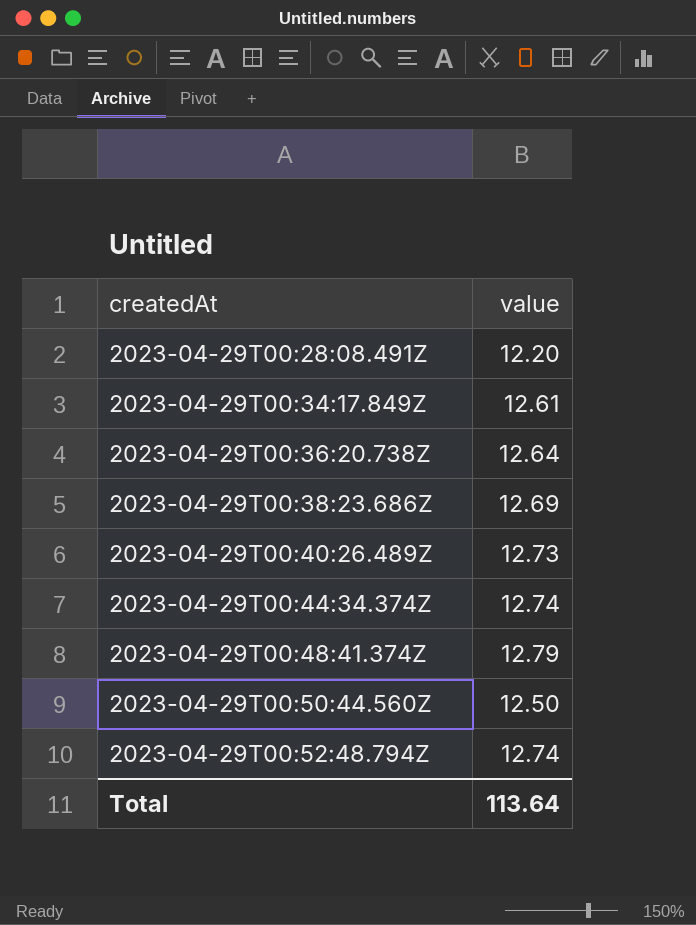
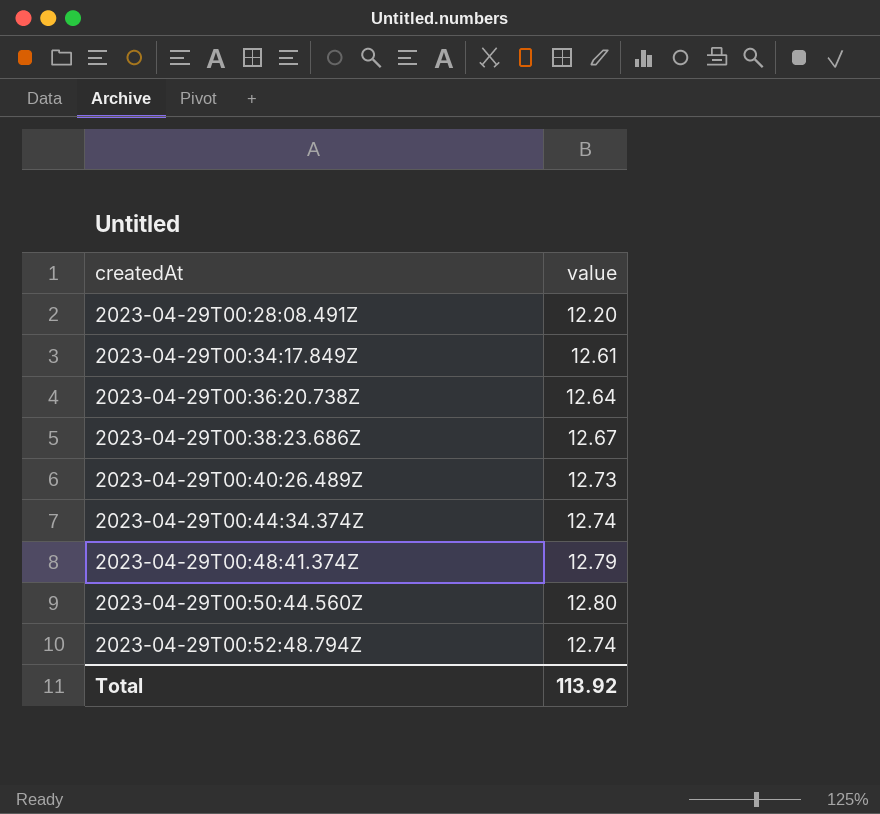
2023-04-29T00:38:23.686Z | value: 12.69 -> 12.67
2023-04-29T00:50:44.560Z | value: 12.50 -> 12.80
Total | value: 113.64 -> 113.92

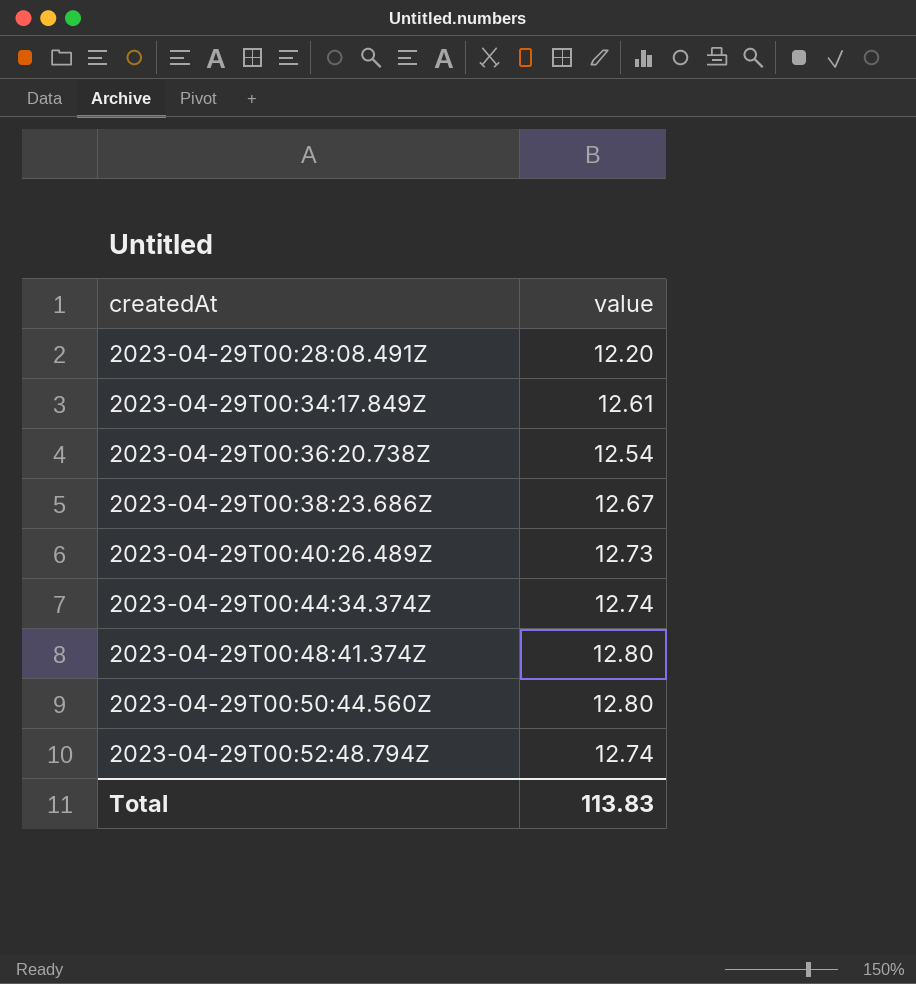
2023-04-29T00:36:20.738Z | value: 12.64 -> 12.54
2023-04-29T00:48:41.374Z | value: 12.79 -> 12.80
Total | value: 113.92 -> 113.83

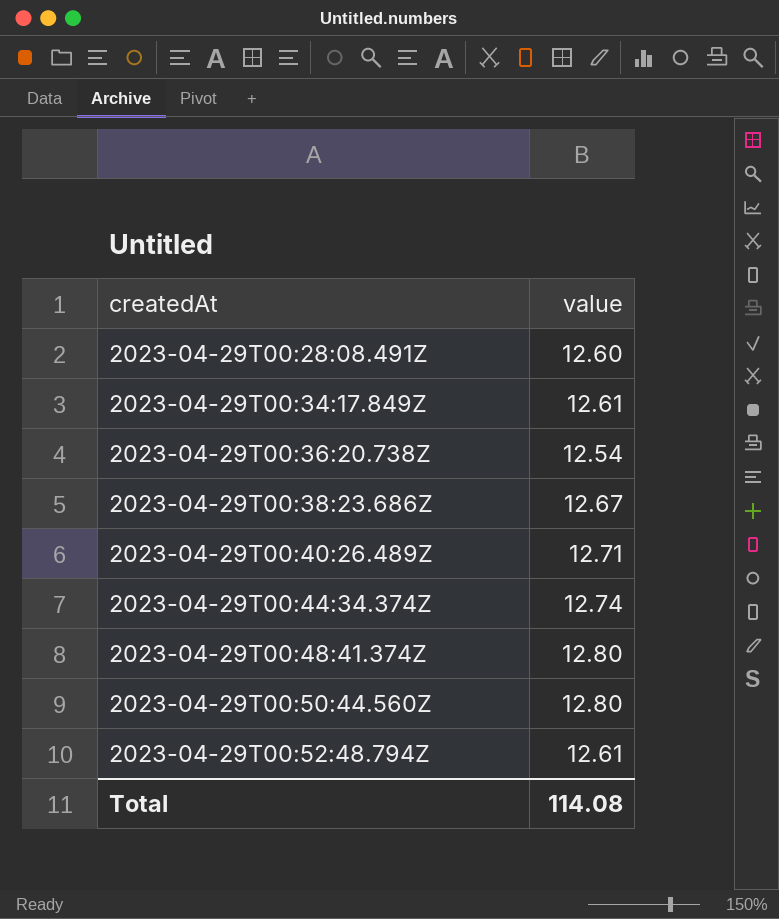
2023-04-29T00:28:08.491Z | value: 12.20 -> 12.60
2023-04-29T00:40:26.489Z | value: 12.73 -> 12.71
2023-04-29T00:52:48.794Z | value: 12.74 -> 12.61
Total | value: 113.83 -> 114.08

